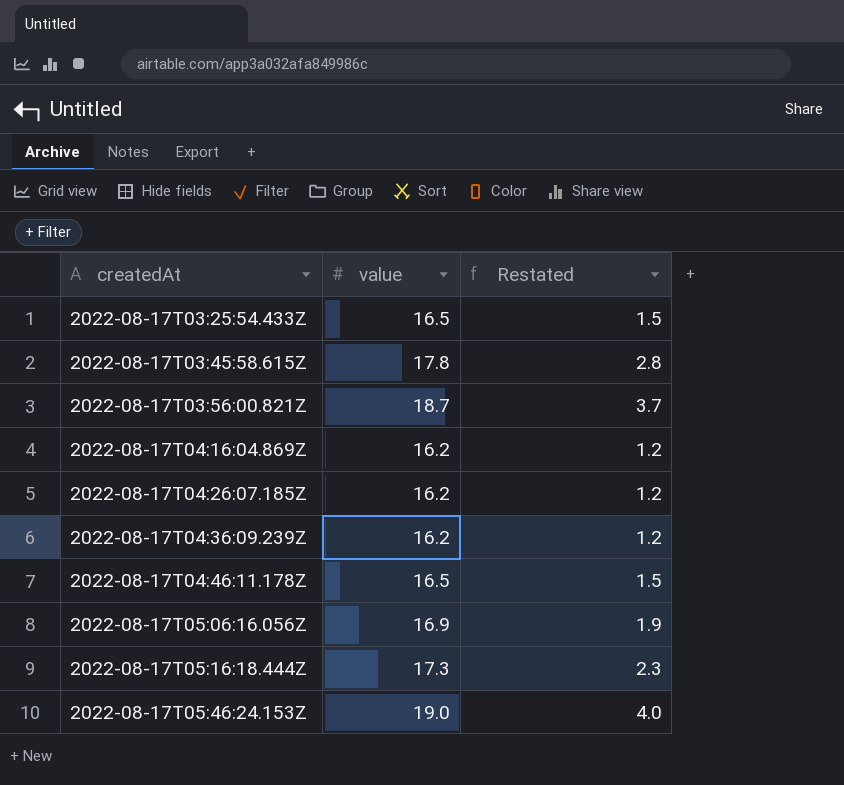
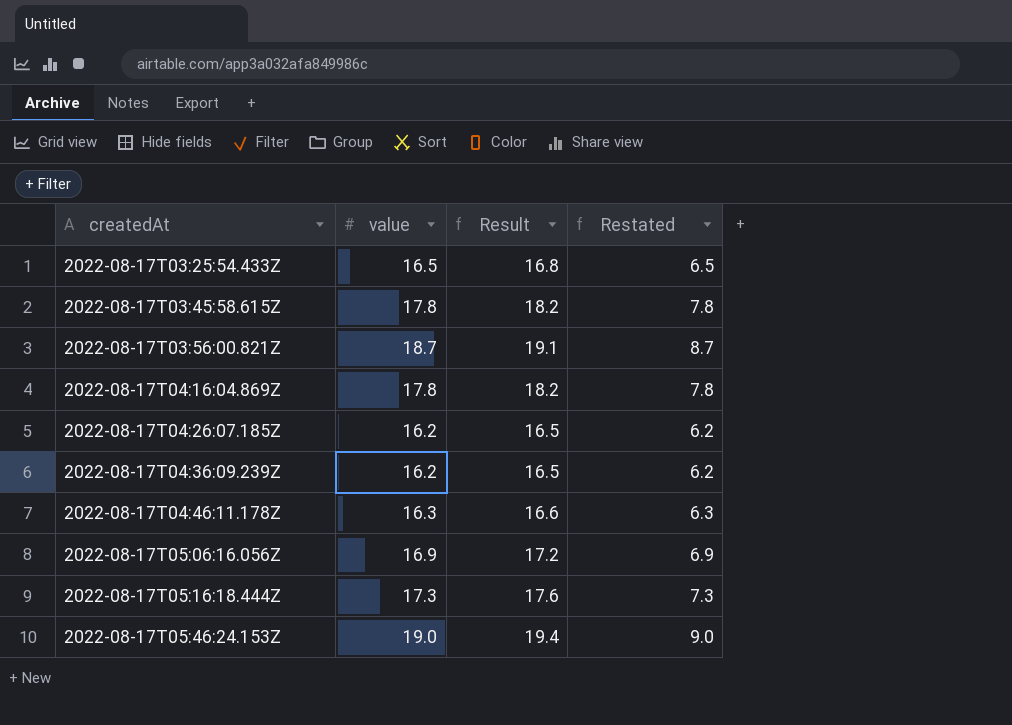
column Result | formula: none -> [value] * 1.02
column Restated | formula: [value] - 15 -> [value] - 10
2022-08-17T04:16:04.869Z | value: 16.2 -> 17.8
2022-08-17T04:46:11.178Z | value: 16.5 -> 16.3

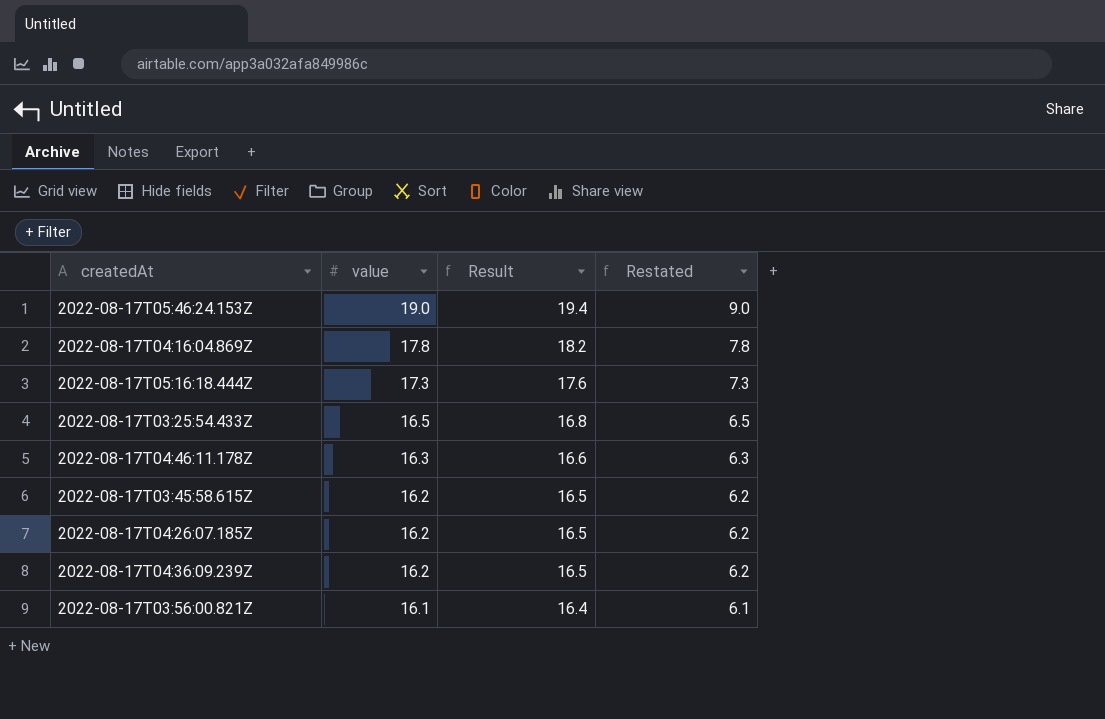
row order: createdAt ascending -> value descending
row 2022-08-17T05:06:16.056Z: 16.9 | 17.2 | 6.9 -> none
2022-08-17T03:45:58.615Z | value: 17.8 -> 16.2
2022-08-17T03:45:58.615Z | Result: 18.2 -> 16.5
2022-08-17T03:45:58.615Z | Restated: 7.8 -> 6.2
2022-08-17T03:56:00.821Z | value: 18.7 -> 16.1
2022-08-17T03:56:00.821Z | Result: 19.1 -> 16.4
2022-08-17T03:56:00.821Z | Restated: 8.7 -> 6.1

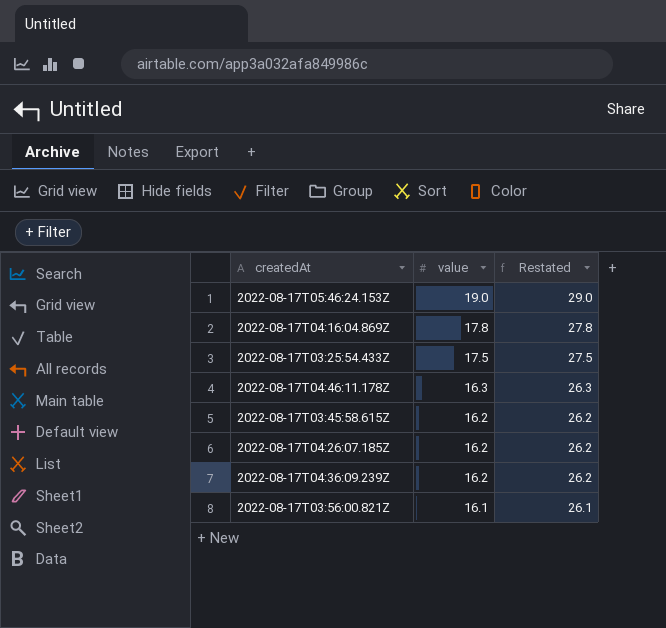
column Result | formula: [value] * 1.02 -> none
column Restated | formula: [value] - 10 -> [value] + 10
row 2022-08-17T05:16:18.444Z: 17.3 | 17.6 | 7.3 -> none
2022-08-17T03:25:54.433Z | value: 16.5 -> 17.5

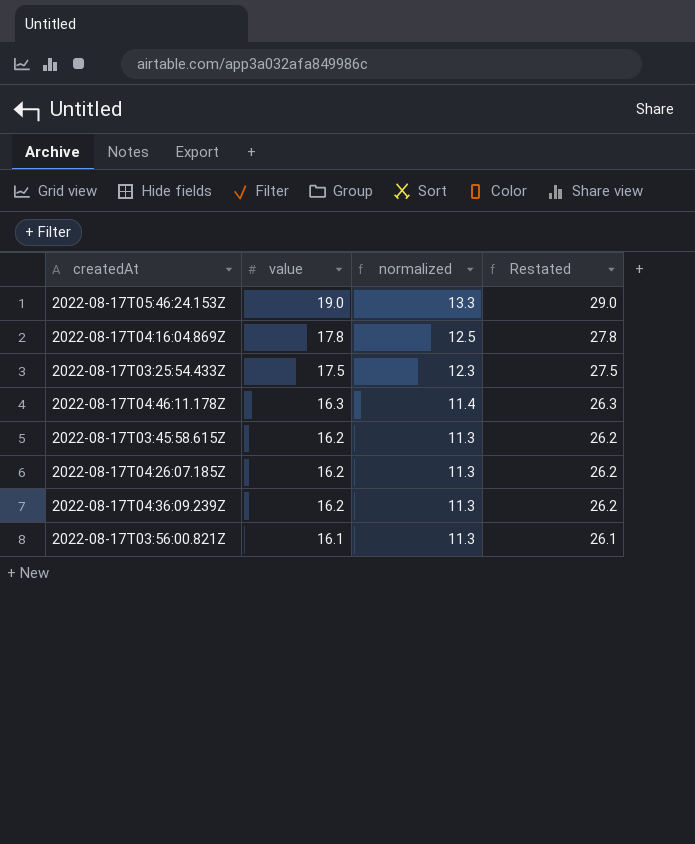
column normalized | formula: none -> [value] * 0.7

